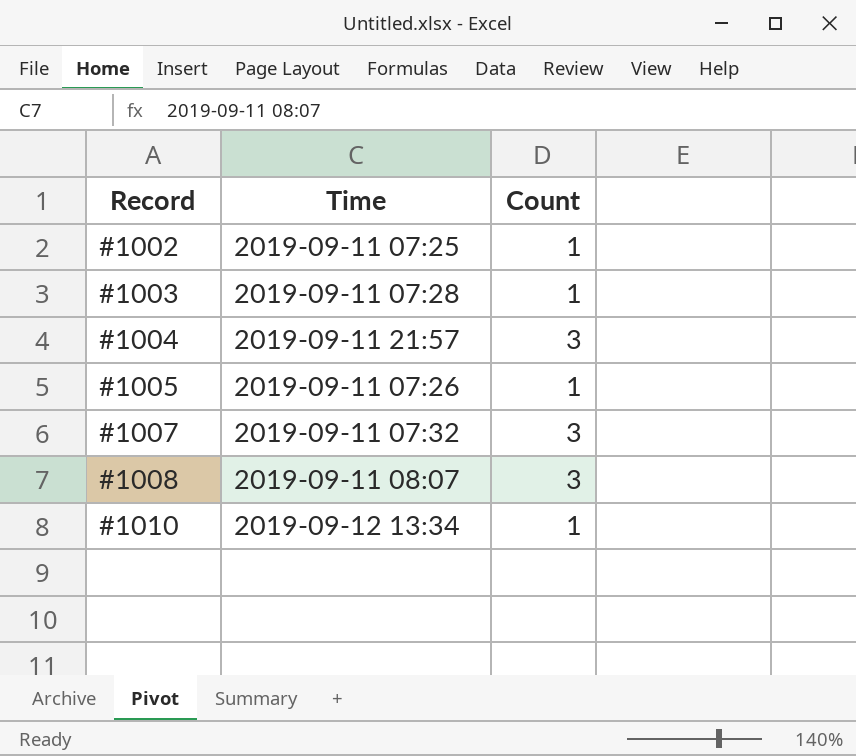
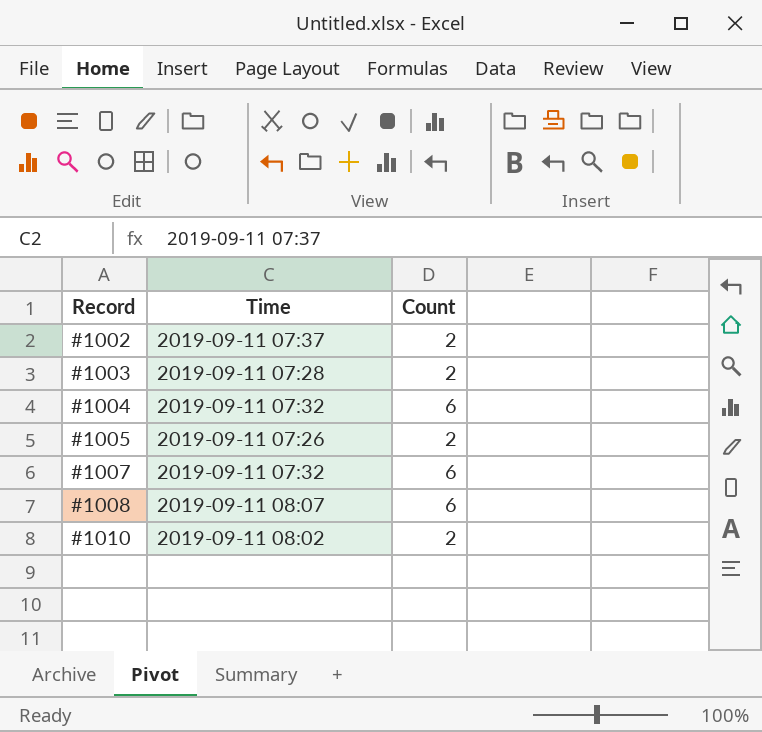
#1002 | Time: 2019-09-11 07:25 -> 2019-09-11 07:37
#1002 | Count: 1 -> 2
#1003 | Count: 1 -> 2
#1004 | Time: 2019-09-11 21:57 -> 2019-09-11 07:32
#1004 | Count: 3 -> 6
#1005 | Count: 1 -> 2
#1007 | Count: 3 -> 6
#1008 | Count: 3 -> 6
#1010 | Time: 2019-09-12 13:34 -> 2019-09-11 08:02
#1010 | Count: 1 -> 2

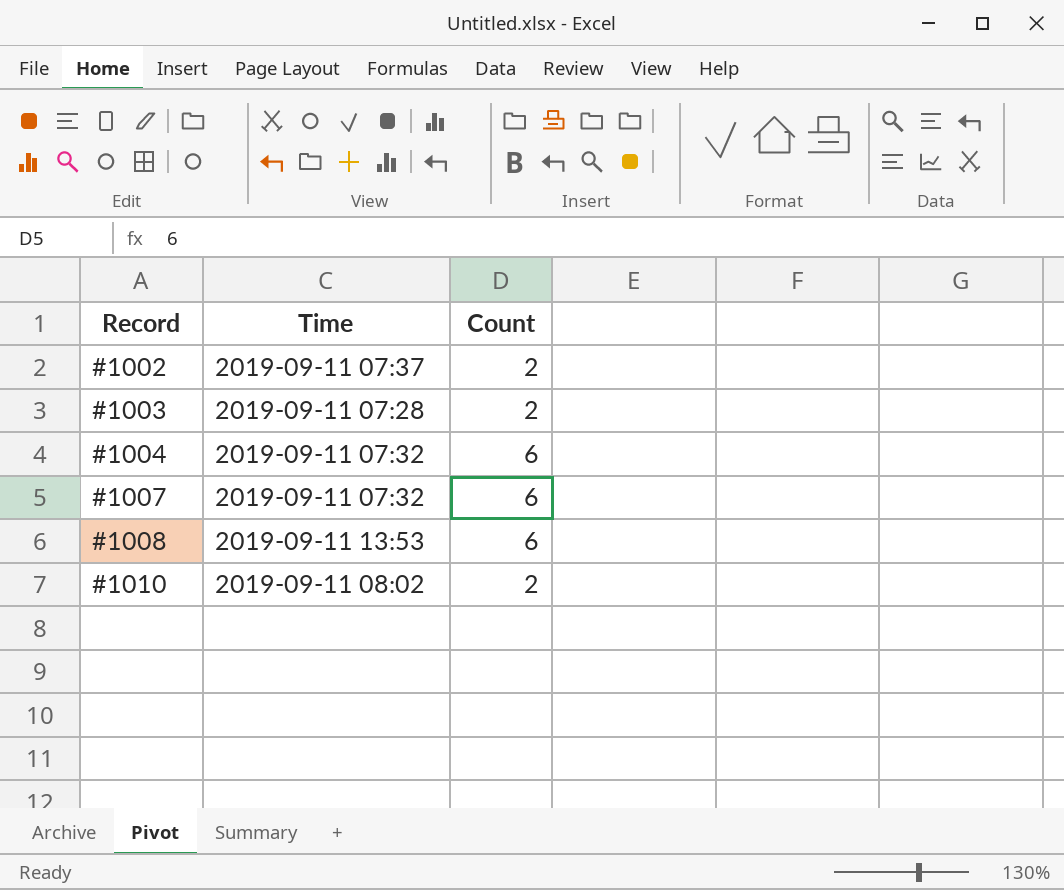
row #1005: 2019-09-11 07:26 | 2 -> none
#1008 | Time: 2019-09-11 08:07 -> 2019-09-11 13:53

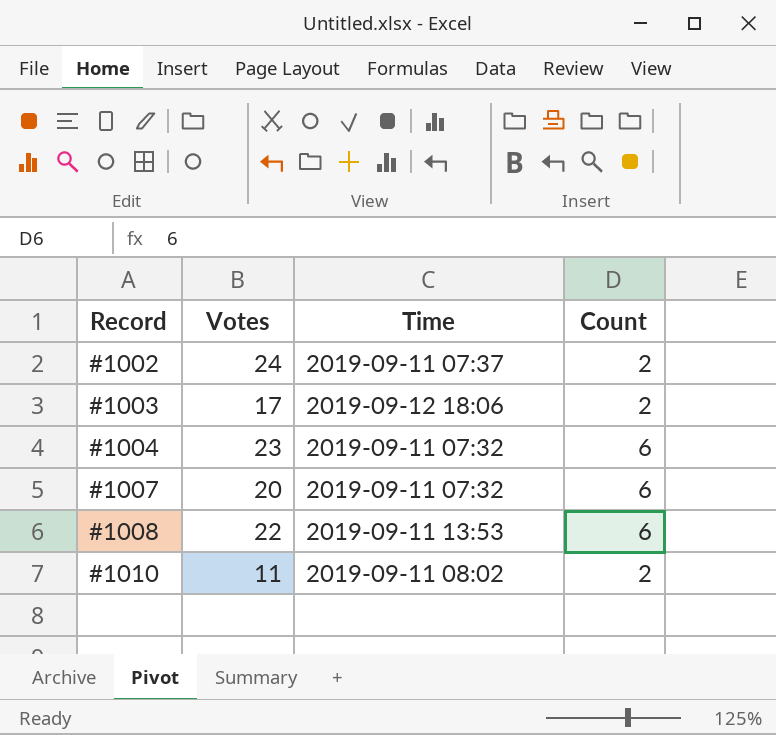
column Votes | position: none -> 2
#1003 | Time: 2019-09-11 07:28 -> 2019-09-12 18:06

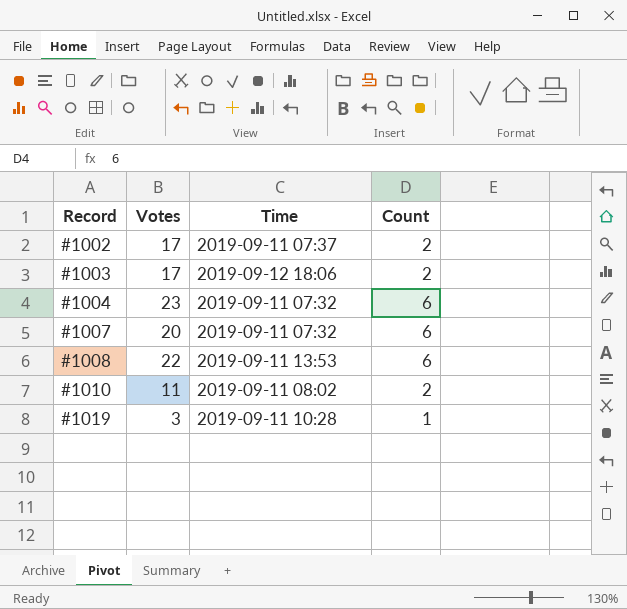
#1002 | Votes: 24 -> 17
row #1019: none -> 3 | 2019-09-11 10:28 | 1

